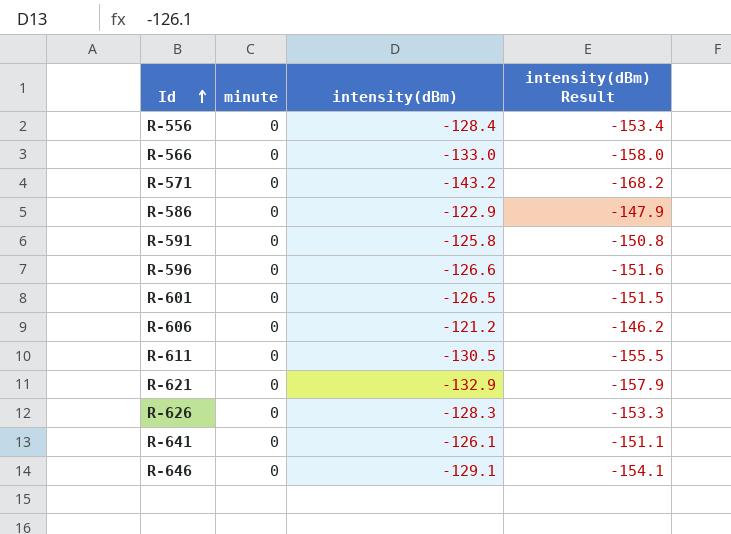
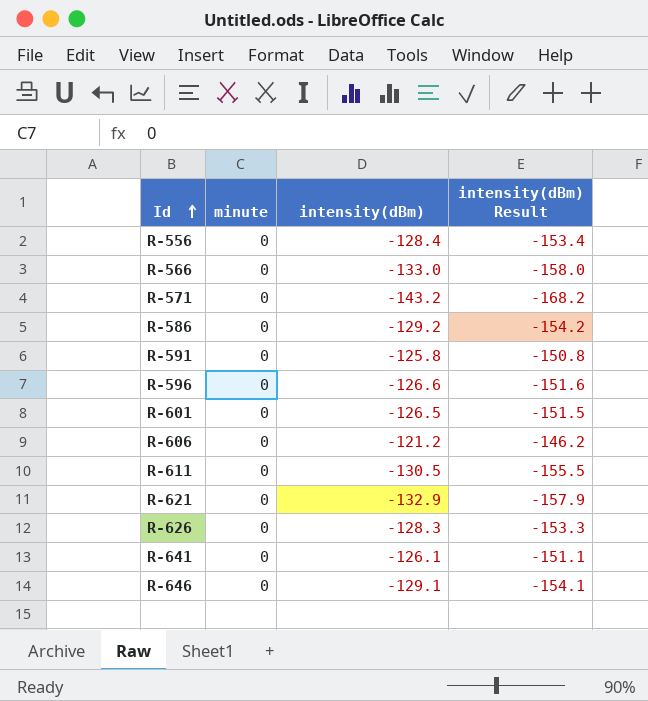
R-586 | intensity(dBm): -122.9 -> -129.2
R-586 | intensity(dBm) Result: -147.9 -> -154.2

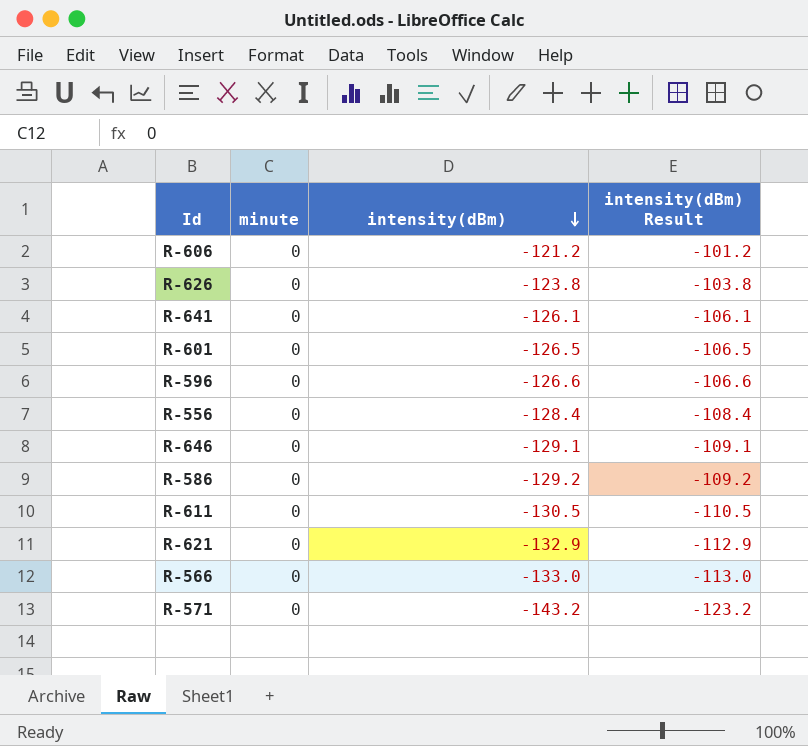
row order: Id ascending -> intensity(dBm) descending
column intensity(dBm) Result | formula: [intensity(dBm)] - 25 -> [intensity(dBm)] + 20
row R-591: 0 | -125.8 | -150.8 -> none
R-626 | intensity(dBm): -128.3 -> -123.8

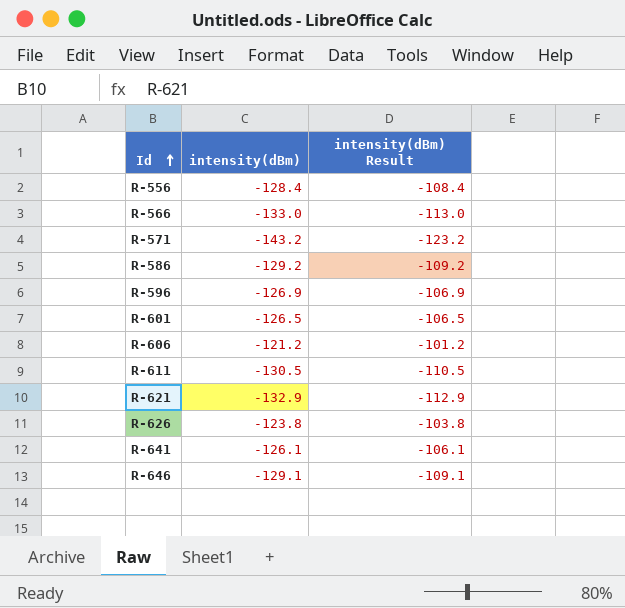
row order: intensity(dBm) descending -> Id ascending
column minute | position: 2 -> none
R-596 | intensity(dBm): -126.6 -> -126.9
R-596 | intensity(dBm) Result: -106.6 -> -106.9

